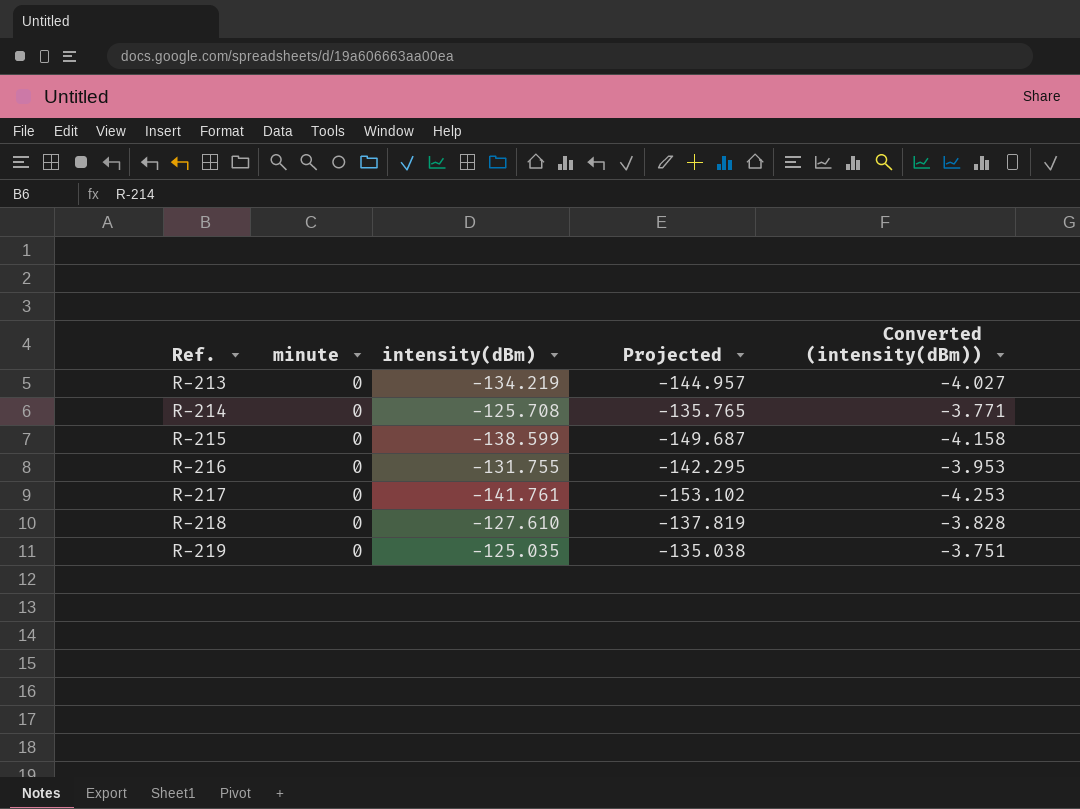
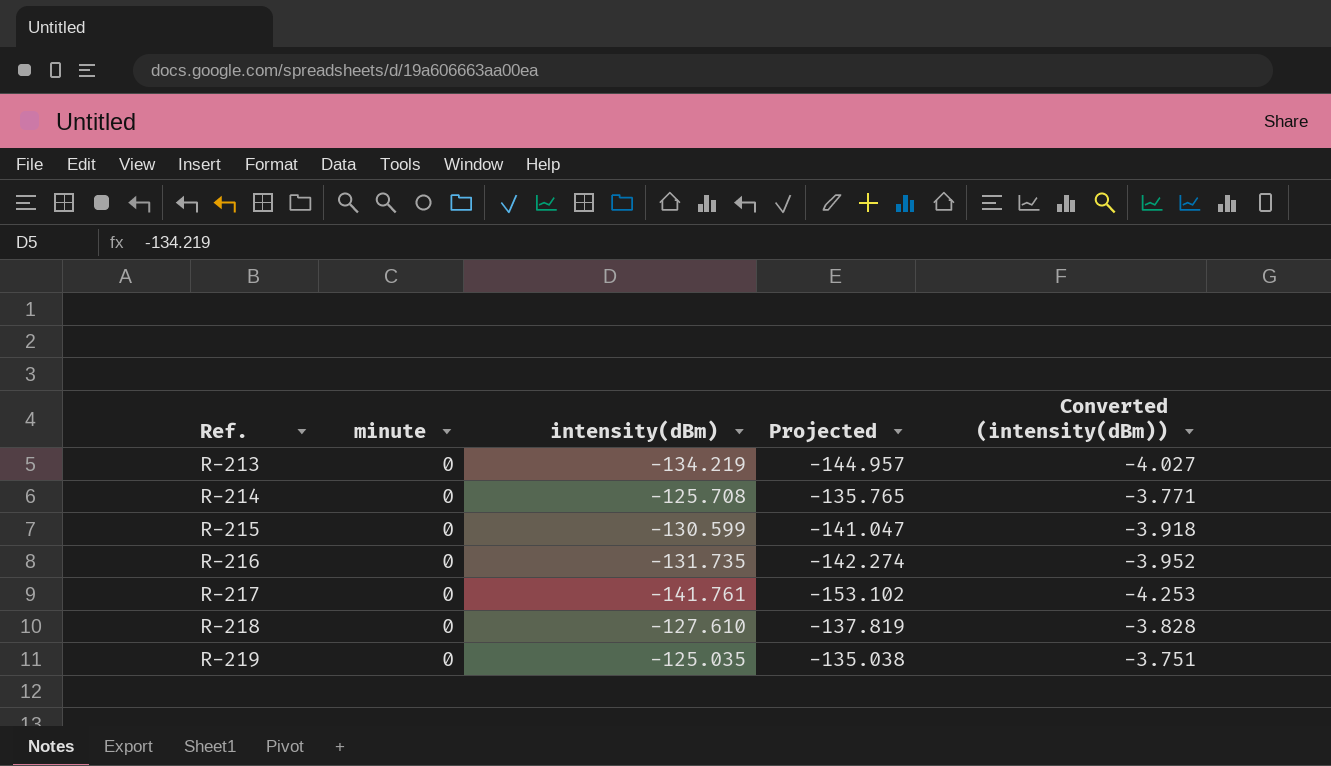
R-215 | intensity(dBm): -138.599 -> -130.599
R-215 | Projected: -149.687 -> -141.047
R-215 | Converted (intensity(dBm)): -4.158 -> -3.918
R-216 | intensity(dBm): -131.755 -> -131.735
R-216 | Projected: -142.295 -> -142.274
R-216 | Converted (intensity(dBm)): -3.953 -> -3.952

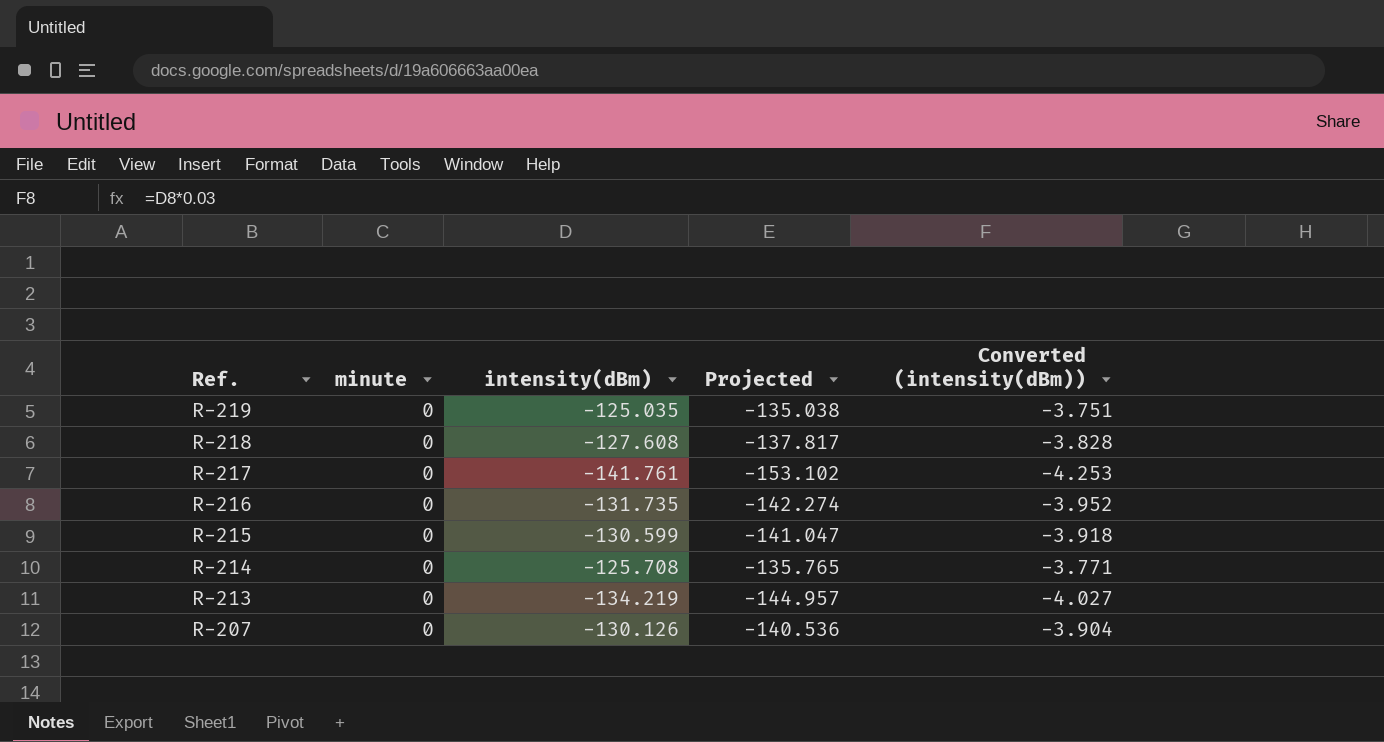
row order: Ref. ascending -> Ref. descending
R-218 | intensity(dBm): -127.610 -> -127.608
R-218 | Projected: -137.819 -> -137.817
row R-207: none -> 0 | -130.126 | -140.536 | -3.904

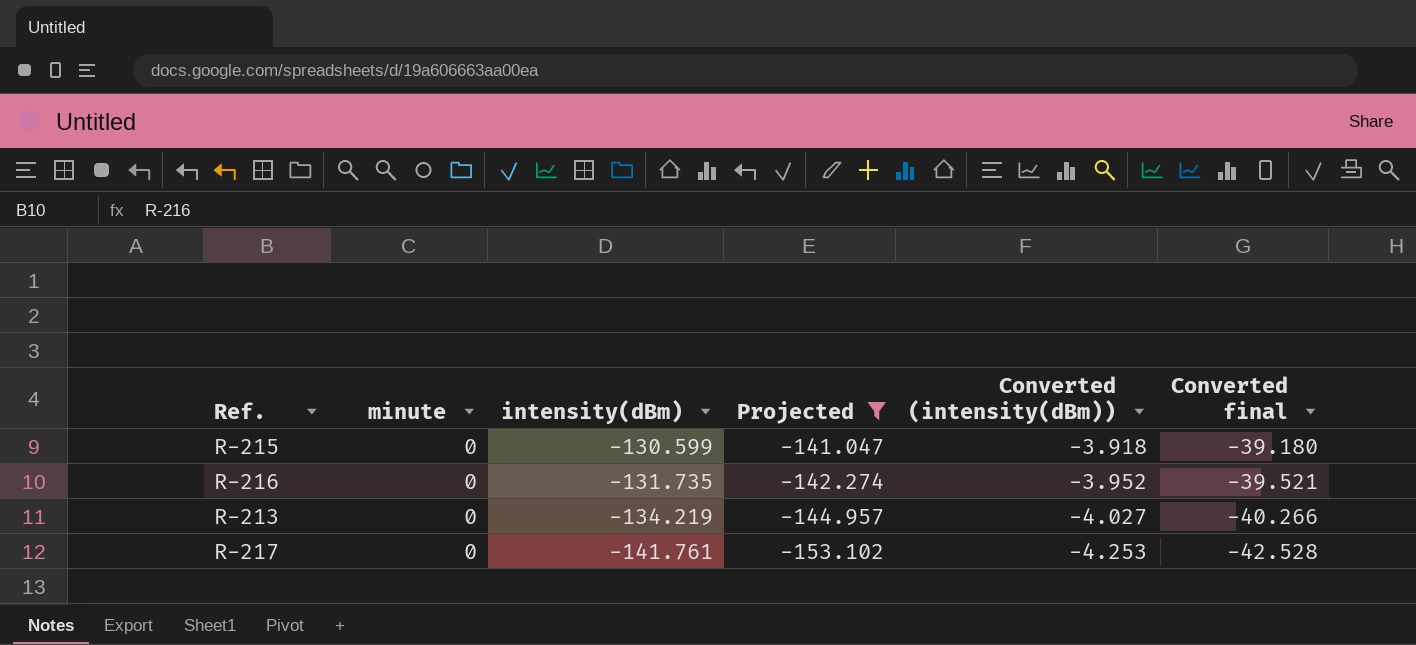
filter: none -> Projected <= -141.047
row order: Ref. descending -> intensity(dBm) descending
column Converted final | formula: none -> [intensity(dBm)] * 0.3

